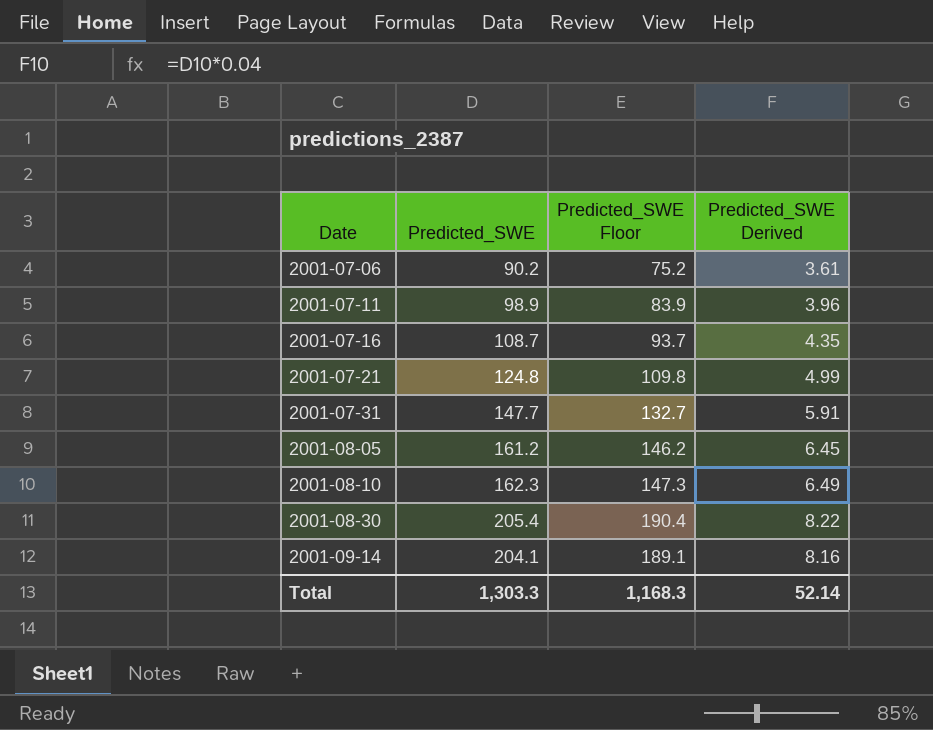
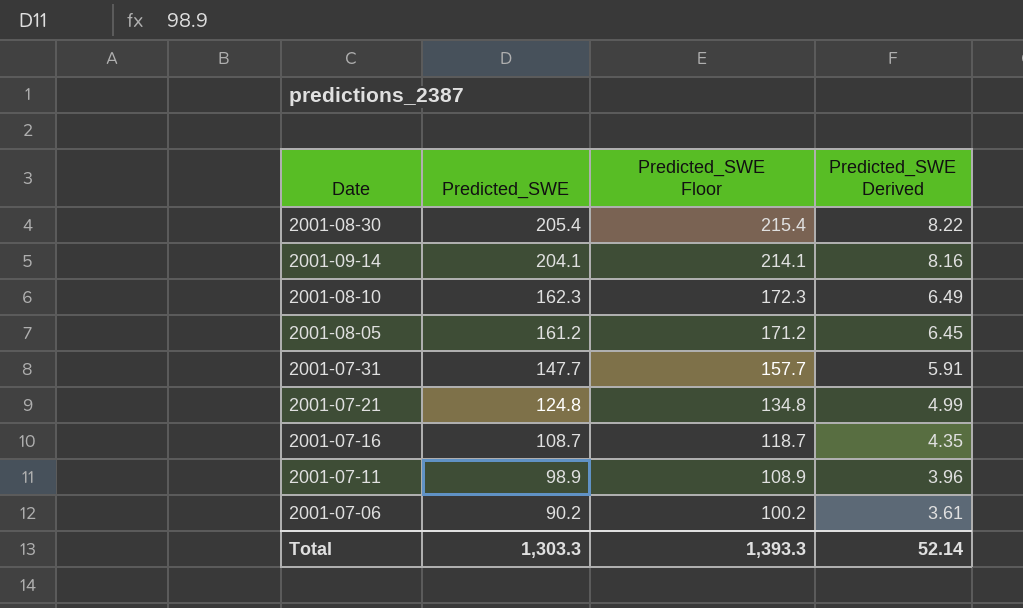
row order: Date ascending -> Predicted_SWE descending
column Predicted_SWE Floor | formula: [Predicted_SWE] - 15 -> [Predicted_SWE] + 10
Total | Predicted_SWE Floor: 1,168.3 -> 1,393.3

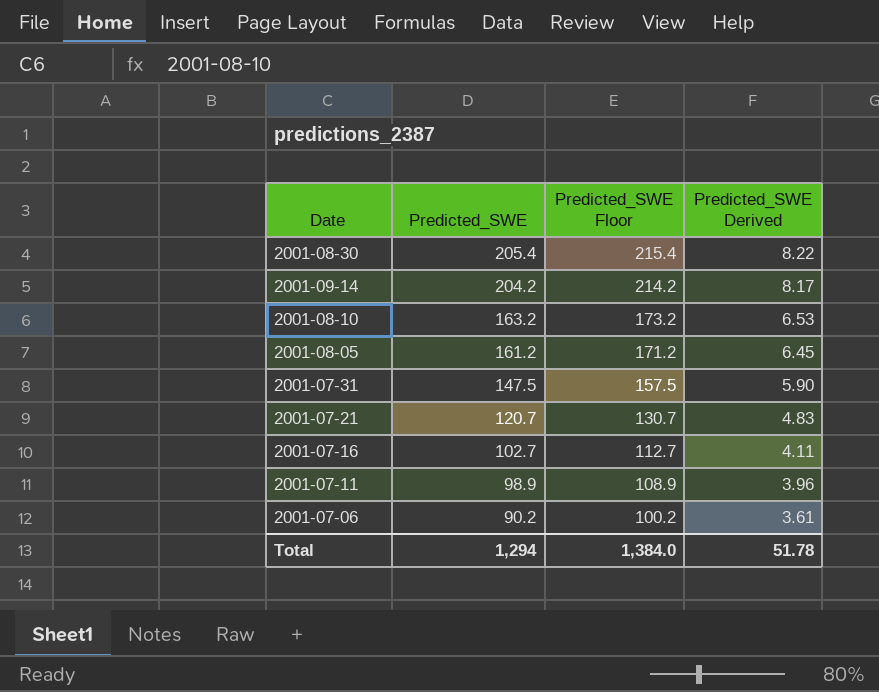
2001-09-14 | Predicted_SWE: 204.1 -> 204.2
2001-09-14 | Predicted_SWE Floor: 214.1 -> 214.2
2001-09-14 | Predicted_SWE Derived: 8.16 -> 8.17
2001-08-10 | Predicted_SWE: 162.3 -> 163.2
2001-08-10 | Predicted_SWE Floor: 172.3 -> 173.2
2001-08-10 | Predicted_SWE Derived: 6.49 -> 6.53
2001-07-31 | Predicted_SWE: 147.7 -> 147.5
2001-07-31 | Predicted_SWE Floor: 157.7 -> 157.5
2001-07-31 | Predicted_SWE Derived: 5.91 -> 5.90
2001-07-21 | Predicted_SWE: 124.8 -> 120.7
2001-07-21 | Predicted_SWE Floor: 134.8 -> 130.7
2001-07-21 | Predicted_SWE Derived: 4.99 -> 4.83
2001-07-16 | Predicted_SWE: 108.7 -> 102.7
2001-07-16 | Predicted_SWE Floor: 118.7 -> 112.7
2001-07-16 | Predicted_SWE Derived: 4.35 -> 4.11
Total | Predicted_SWE: 1,303.3 -> 1,294
Total | Predicted_SWE Floor: 1,393.3 -> 1,384.0
Total | Predicted_SWE Derived: 52.14 -> 51.78

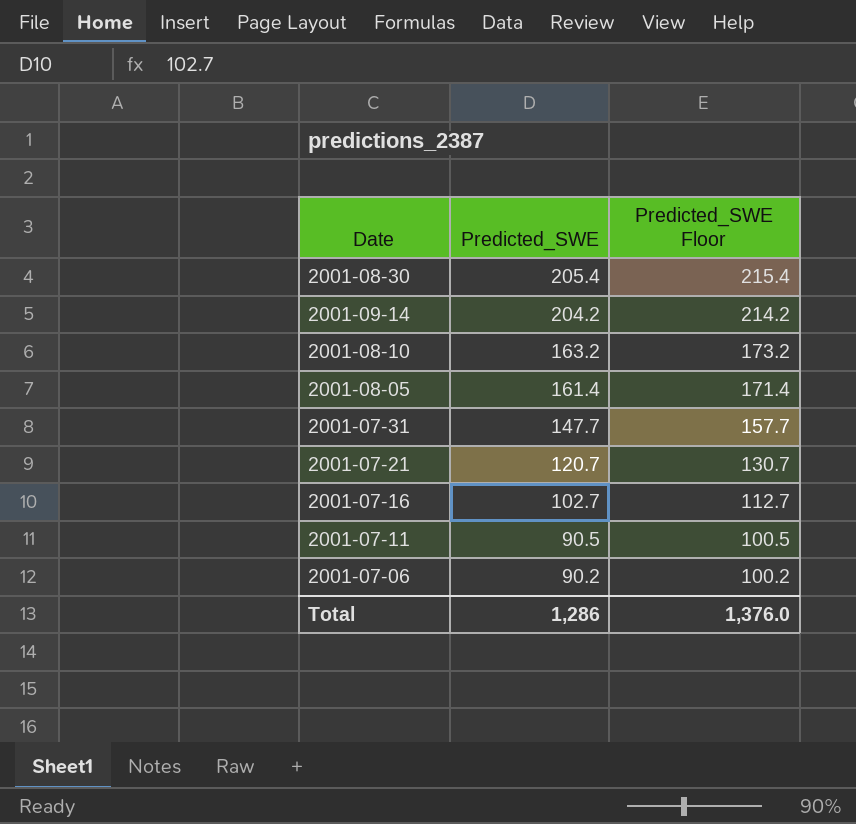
column Predicted_SWE Derived | formula: [Predicted_SWE] * 0.04 -> none
2001-08-05 | Predicted_SWE: 161.2 -> 161.4
2001-08-05 | Predicted_SWE Floor: 171.2 -> 171.4
2001-07-31 | Predicted_SWE: 147.5 -> 147.7
2001-07-31 | Predicted_SWE Floor: 157.5 -> 157.7
2001-07-11 | Predicted_SWE: 98.9 -> 90.5
2001-07-11 | Predicted_SWE Floor: 108.9 -> 100.5
Total | Predicted_SWE: 1,294 -> 1,286
Total | Predicted_SWE Floor: 1,384.0 -> 1,376.0

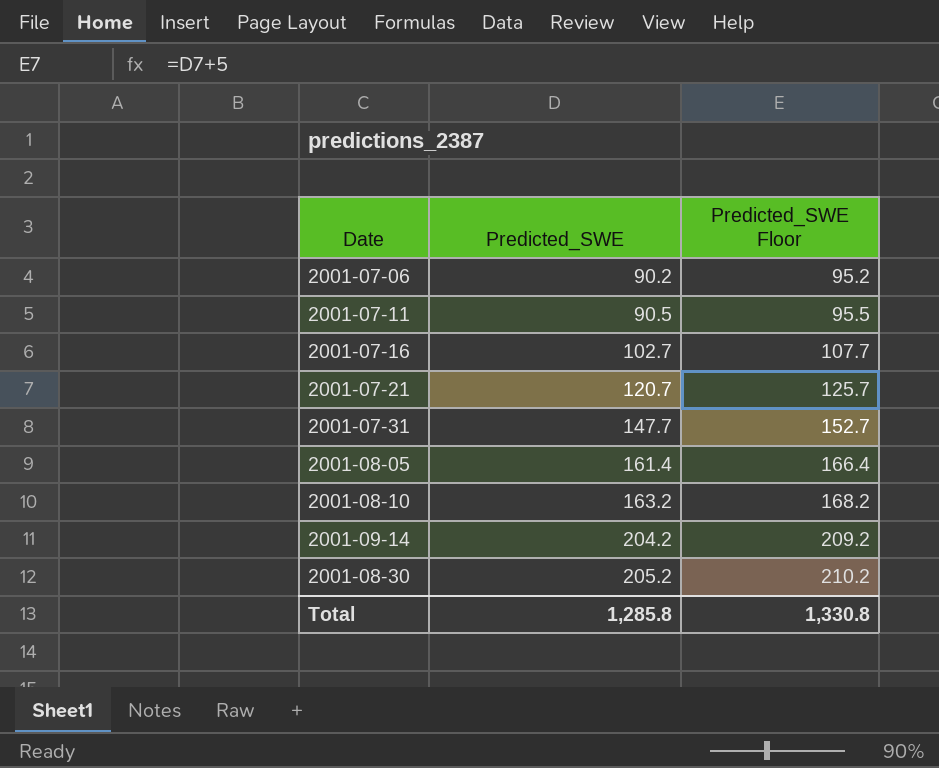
row order: Predicted_SWE descending -> Predicted_SWE ascending
column Predicted_SWE Floor | formula: [Predicted_SWE] + 10 -> [Predicted_SWE] + 5
2001-08-30 | Predicted_SWE: 205.4 -> 205.2
Total | Predicted_SWE: 1,286 -> 1,285.8
Total | Predicted_SWE Floor: 1,376.0 -> 1,330.8

